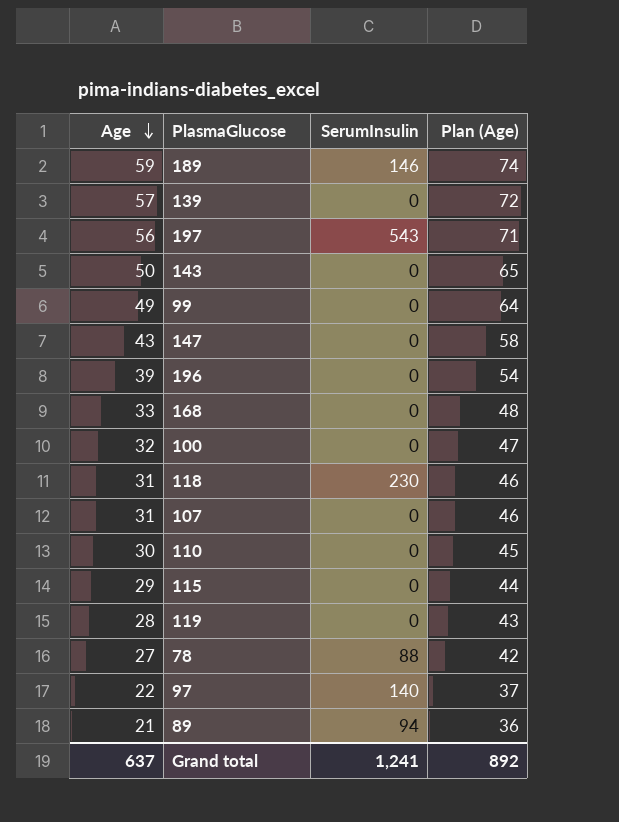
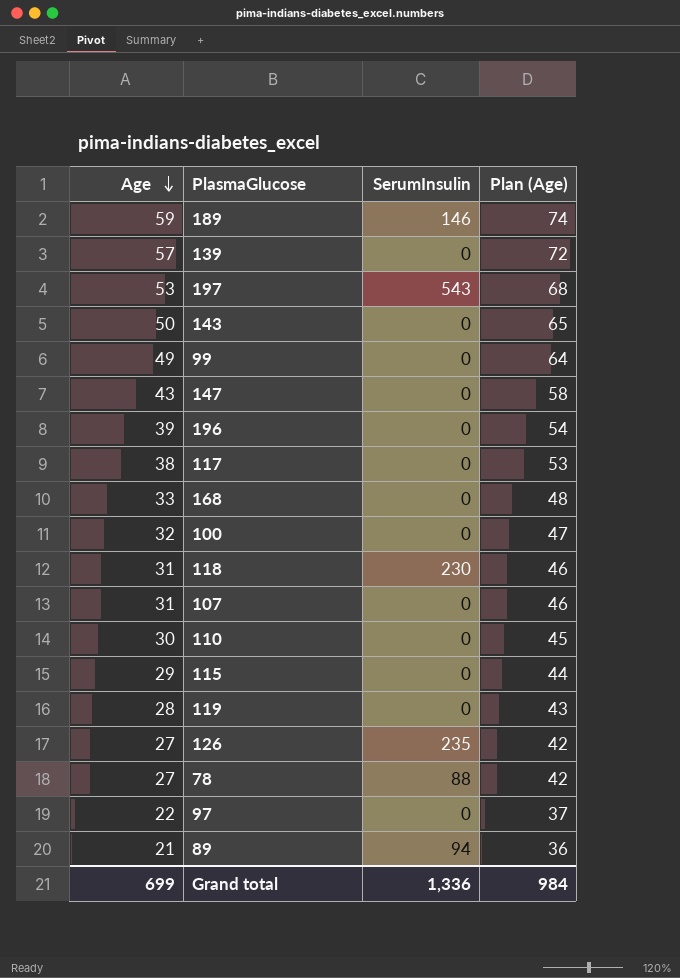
197 | Age: 56 -> 53
197 | Plan (Age): 71 -> 68
row 117: none -> 38 | 0 | 53
row 126: none -> 27 | 235 | 42
97 | SerumInsulin: 140 -> 0
Grand total | Age: 637 -> 699
Grand total | SerumInsulin: 1,241 -> 1,336
Grand total | Plan (Age): 892 -> 984

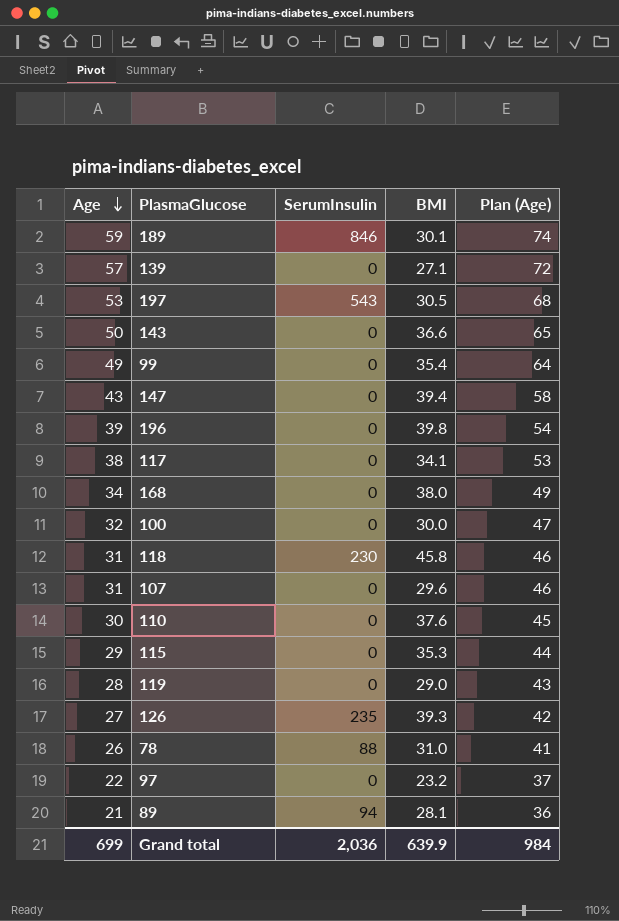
column BMI | position: none -> 4
189 | SerumInsulin: 146 -> 846
168 | Age: 33 -> 34
168 | Plan (Age): 48 -> 49
78 | Age: 27 -> 26
78 | Plan (Age): 42 -> 41
Grand total | SerumInsulin: 1,336 -> 2,036

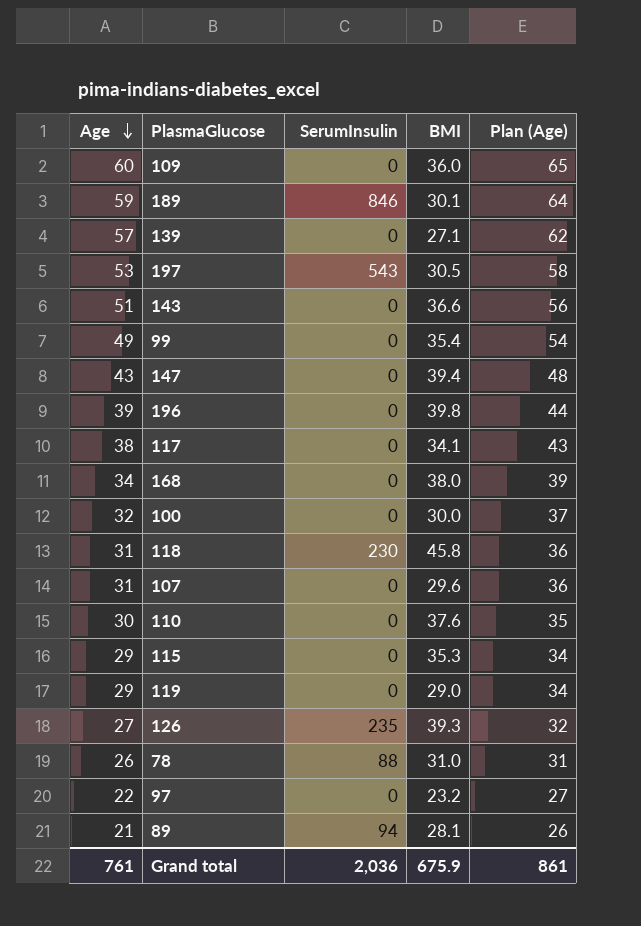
column Plan (Age) | formula: [Age] + 15 -> [Age] + 5
row 109: none -> 60 | 0 | 36.0 | 65
143 | Age: 50 -> 51
119 | Age: 28 -> 29
Grand total | Age: 699 -> 761
Grand total | BMI: 639.9 -> 675.9
Grand total | Plan (Age): 984 -> 861

